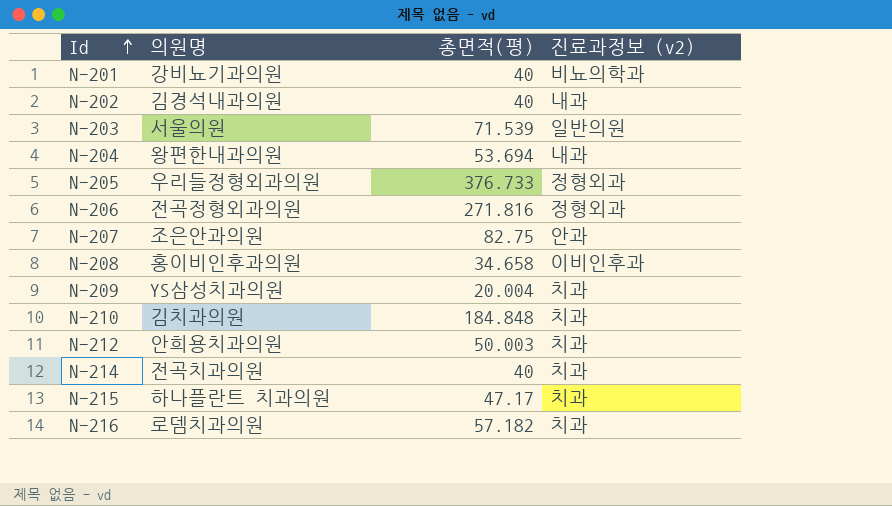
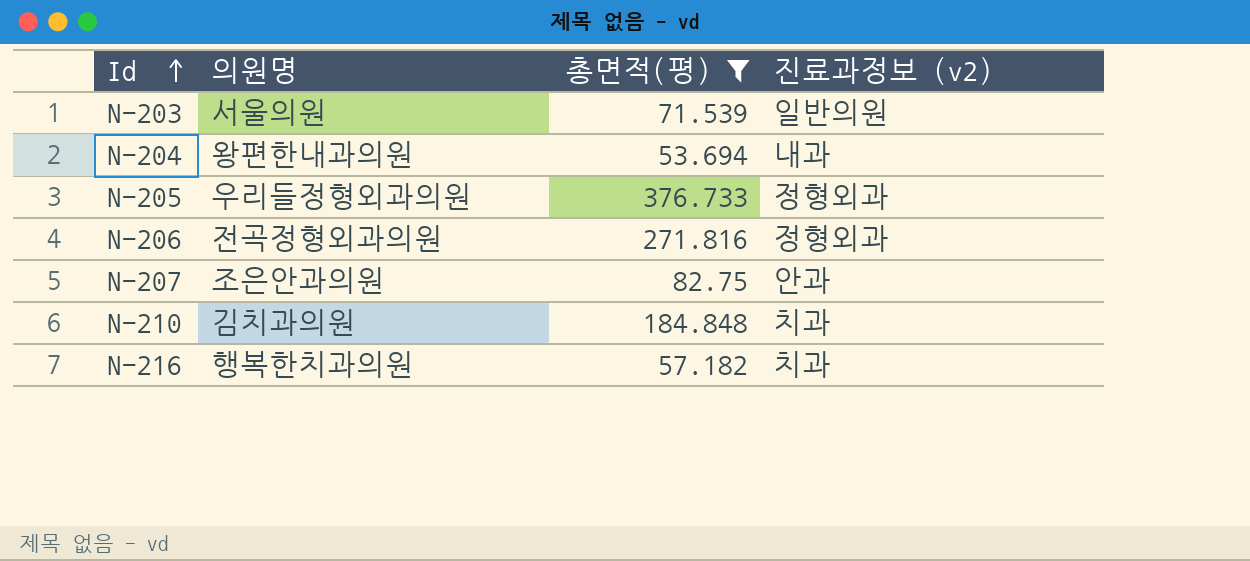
filter: none -> 총면적(평) >= 53.694
N-216 | 의원명: 로뎀치과의원 -> 행복한치과의원

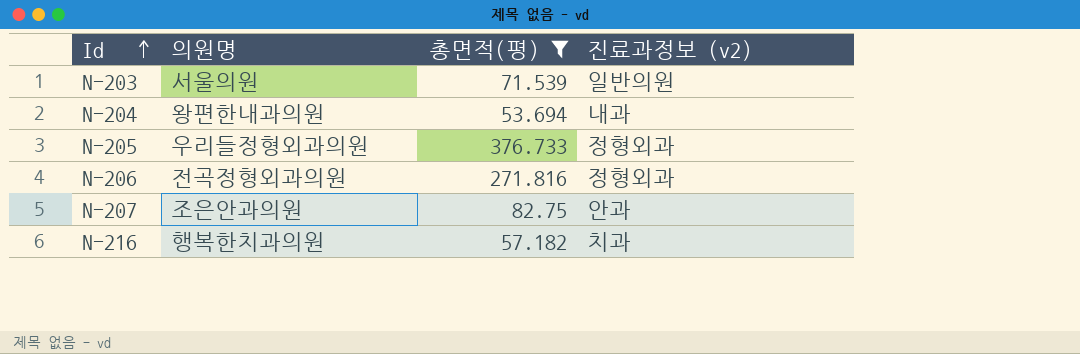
row N-210: 김치과의원 | 184.848 | 치과 -> none

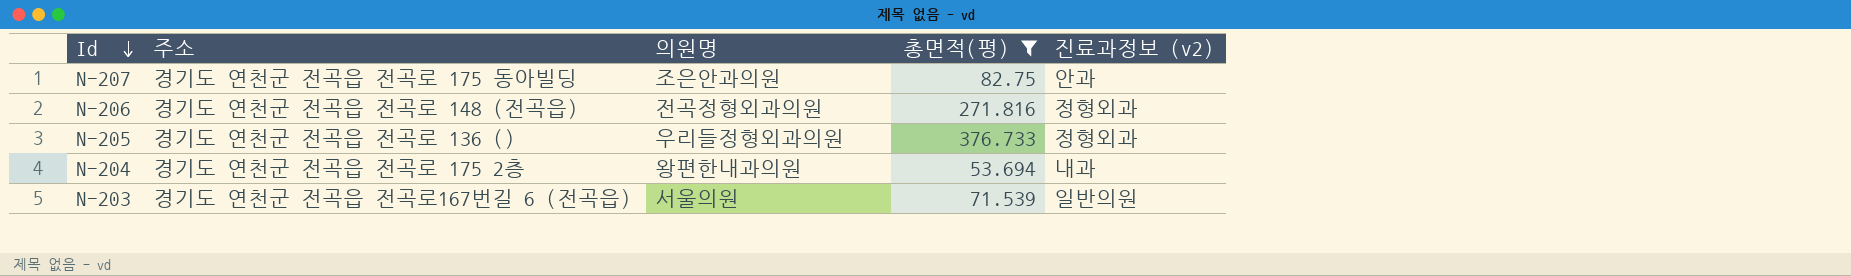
row order: Id ascending -> Id descending
column 주소 | position: none -> 2
row N-216: 행복한치과의원 | 57.182 | 치과 -> none

